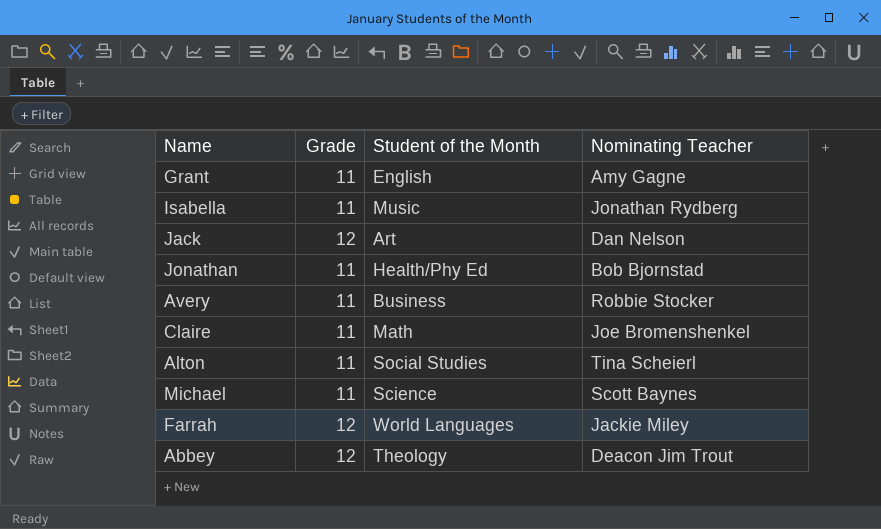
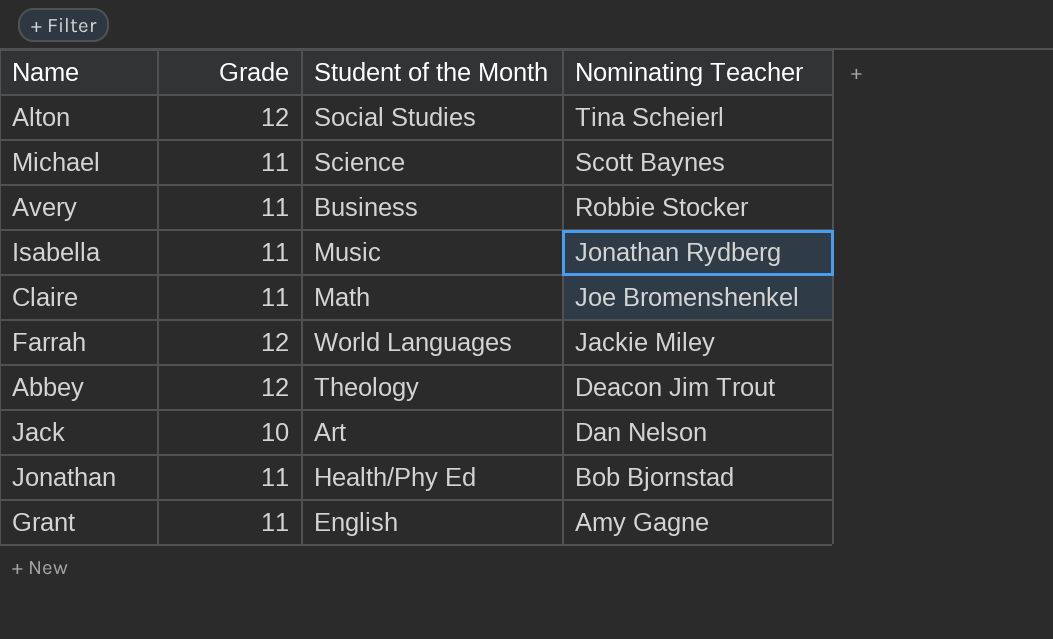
row order: none -> Nominating Teacher descending
Alton | Grade: 11 -> 12
Jack | Grade: 12 -> 10

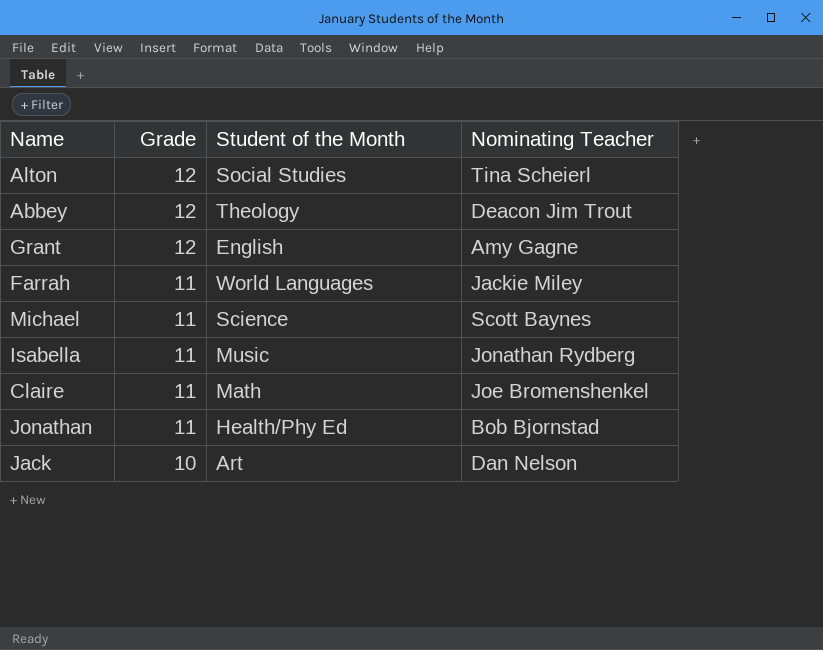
row order: Nominating Teacher descending -> Grade descending
row Avery: 11 | Business | Robbie Stocker -> none
Grant | Grade: 11 -> 12
Farrah | Grade: 12 -> 11

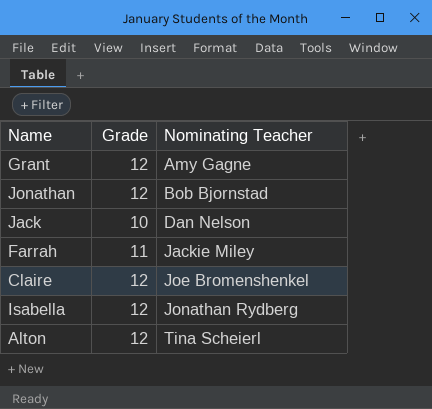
row order: Grade descending -> Nominating Teacher ascending
column Student of the Month | position: 3 -> none
row Abbey: 12 | Theology | Deacon Jim Trout -> none
row Michael: 11 | Science | Scott Baynes -> none
Jonathan | Grade: 11 -> 12
Claire | Grade: 11 -> 12
Isabella | Grade: 11 -> 12

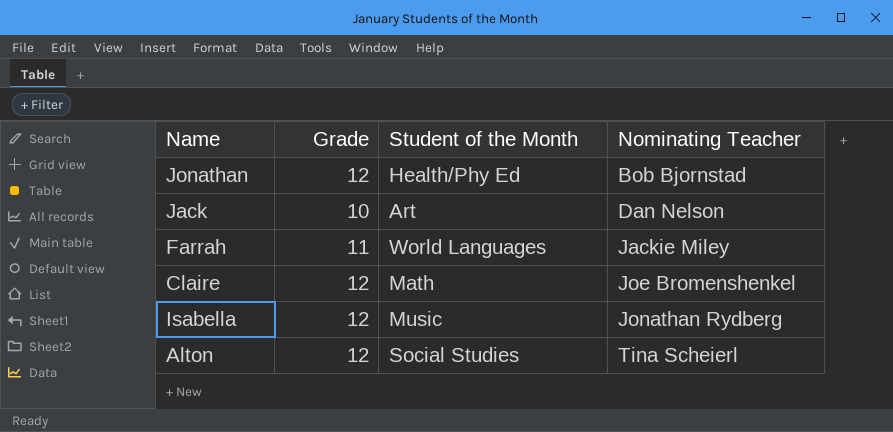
column Student of the Month | position: none -> 3
row Grant: 12 | Amy Gagne -> none

